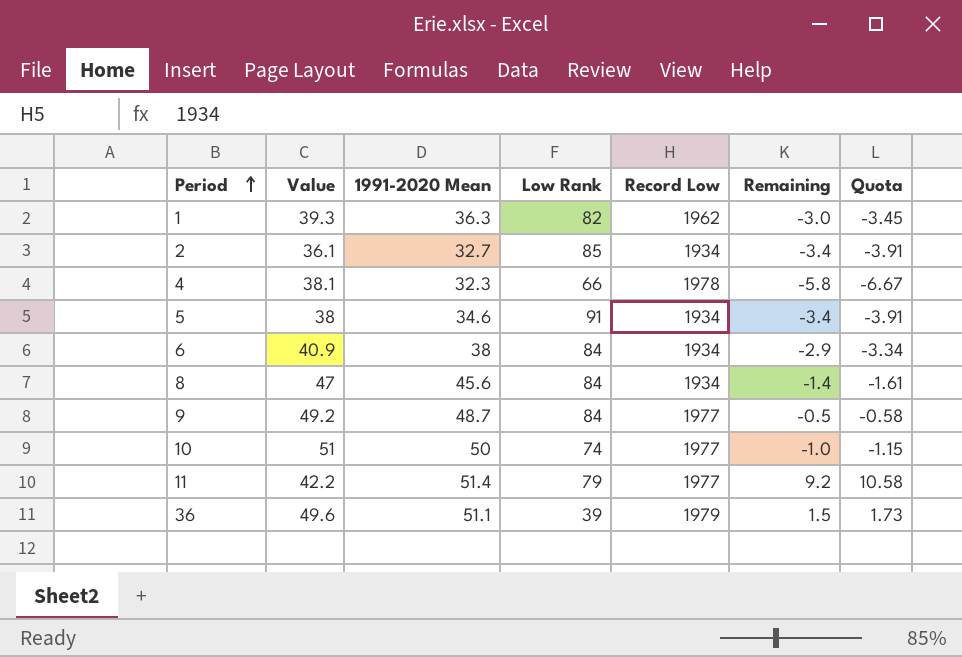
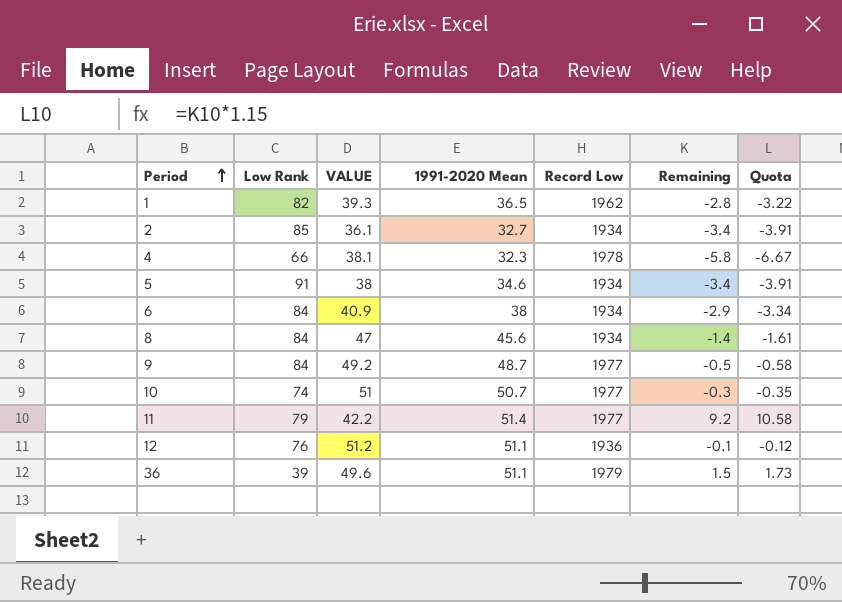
column Low Rank | position: 4 -> 2
column name: Value -> VALUE
1 | 1991-2020 Mean: 36.3 -> 36.5
1 | Remaining: -3.0 -> -2.8
1 | Quota: -3.45 -> -3.22
10 | 1991-2020 Mean: 50 -> 50.7
10 | Remaining: -1.0 -> -0.3
10 | Quota: -1.15 -> -0.35
row 12: none -> 76 | 51.2 | 51.1 | 1936 | -0.1 | -0.12

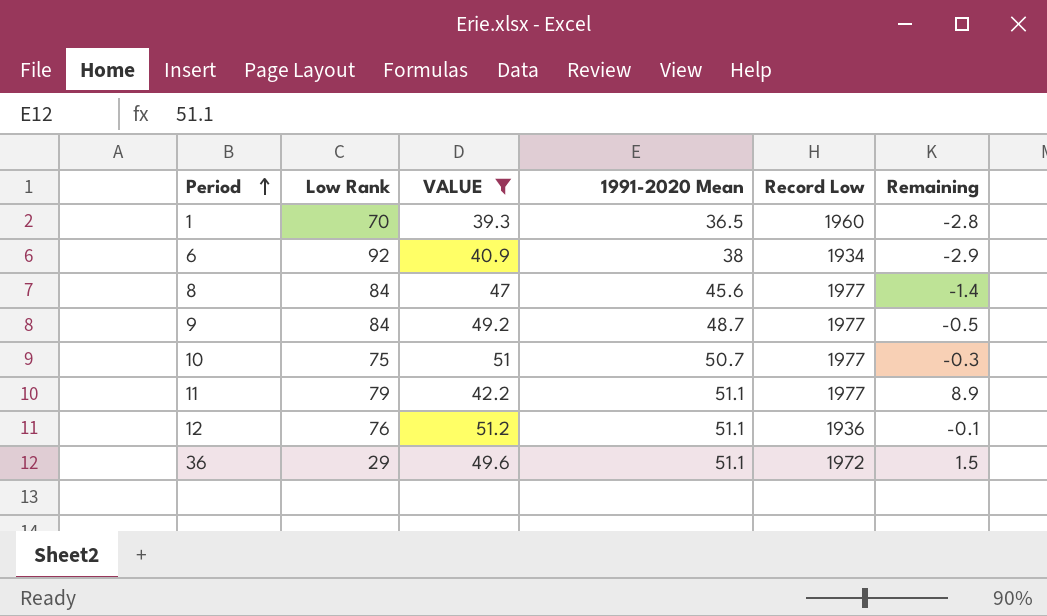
filter: none -> VALUE >= 39.3
column Quota | formula: [Remaining] * 1.15 -> none
1 | Low Rank: 82 -> 70
1 | Record Low: 1962 -> 1960
6 | Low Rank: 84 -> 92
8 | Record Low: 1934 -> 1977
10 | Low Rank: 74 -> 75
11 | 1991-2020 Mean: 51.4 -> 51.1
11 | Remaining: 9.2 -> 8.9
36 | Low Rank: 39 -> 29
36 | Record Low: 1979 -> 1972

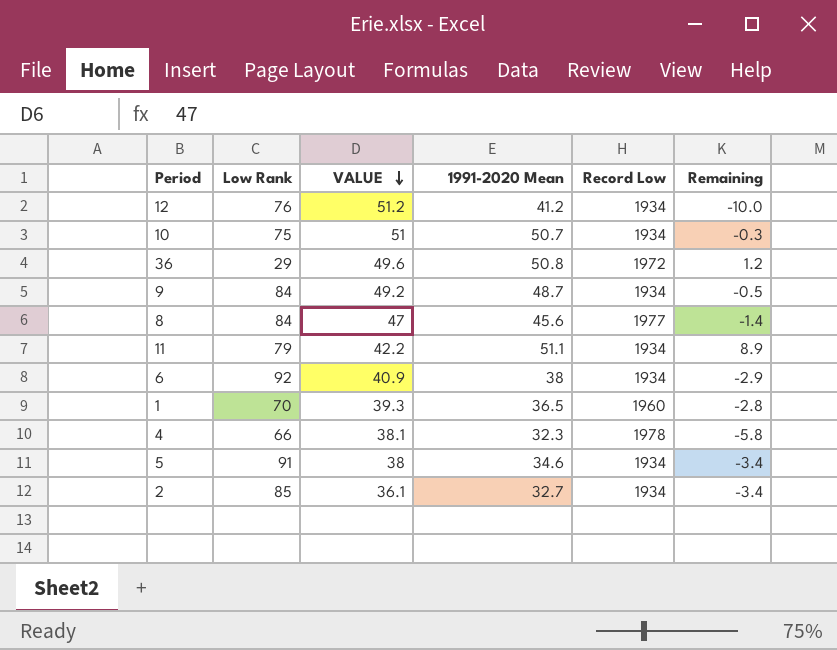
filter: VALUE >= 39.3 -> none
row order: Period ascending -> VALUE descending
12 | 1991-2020 Mean: 51.1 -> 41.2
12 | Record Low: 1936 -> 1934
12 | Remaining: -0.1 -> -10.0
10 | Record Low: 1977 -> 1934
36 | 1991-2020 Mean: 51.1 -> 50.8
36 | Remaining: 1.5 -> 1.2
9 | Record Low: 1977 -> 1934
11 | Record Low: 1977 -> 1934

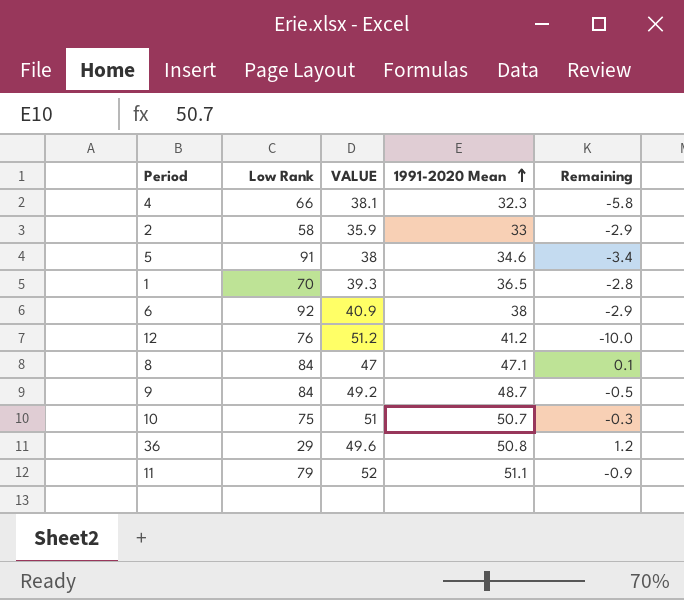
row order: VALUE descending -> 1991-2020 Mean ascending
column Record Low | position: 5 -> none
2 | Low Rank: 85 -> 58
2 | VALUE: 36.1 -> 35.9
2 | 1991-2020 Mean: 32.7 -> 33
2 | Remaining: -3.4 -> -2.9
8 | 1991-2020 Mean: 45.6 -> 47.1
8 | Remaining: -1.4 -> 0.1
11 | VALUE: 42.2 -> 52
11 | Remaining: 8.9 -> -0.9

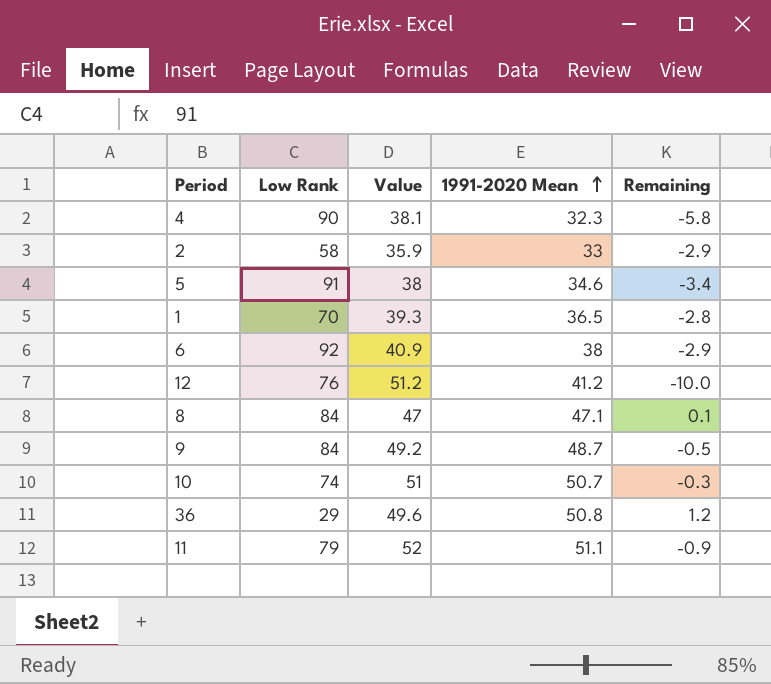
column name: VALUE -> Value
4 | Low Rank: 66 -> 90
10 | Low Rank: 75 -> 74

